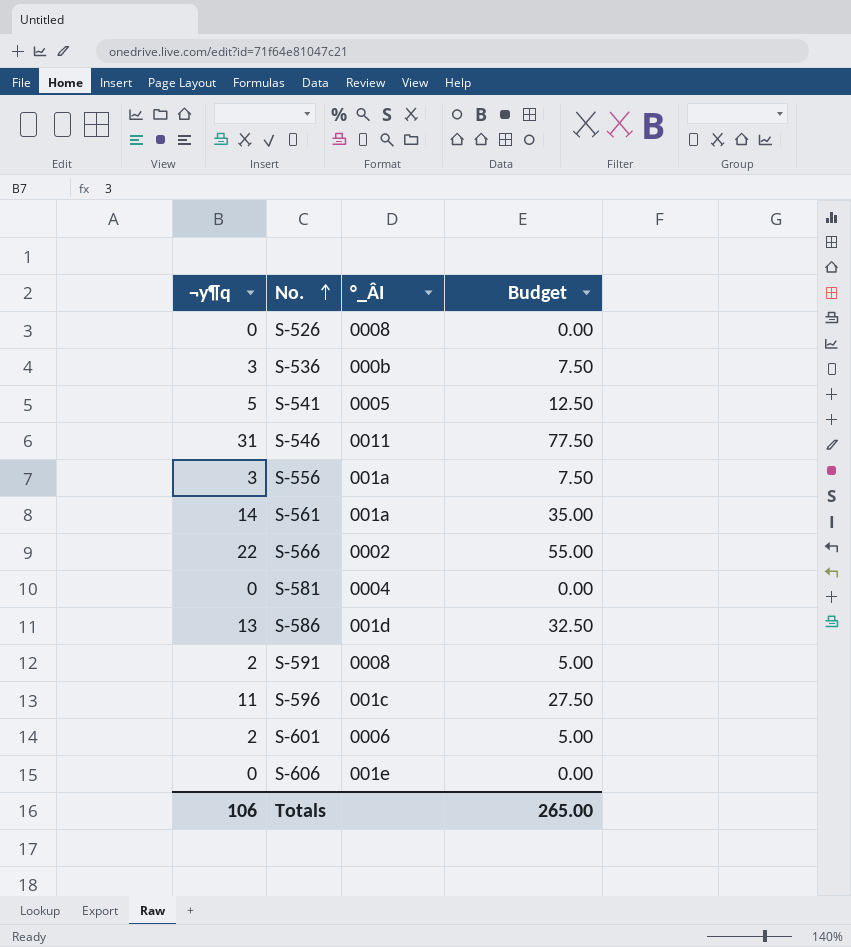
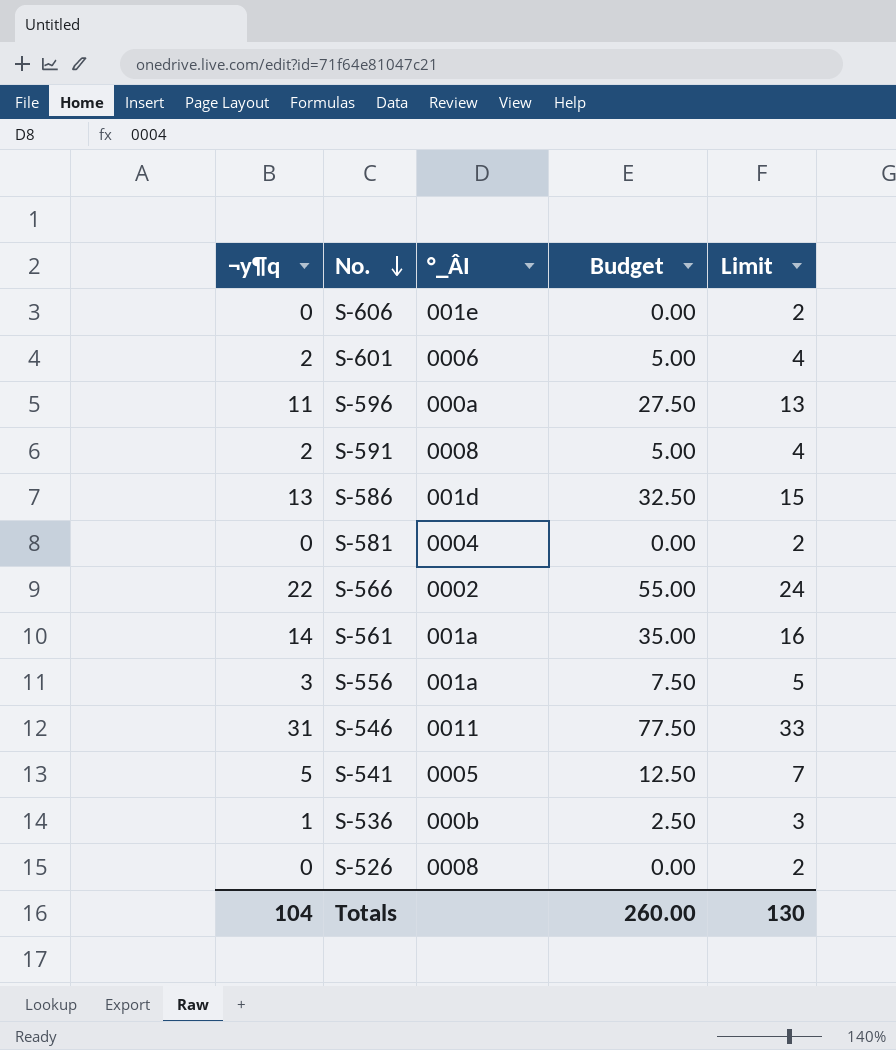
row order: No. ascending -> No. descending
column Limit | formula: none -> [¬y¶q] + 2
S-596 | °_ÂI: 001c -> 000a
S-536 | ¬y¶q: 3 -> 1
S-536 | Budget: 7.50 -> 2.50
Totals | ¬y¶q: 106 -> 104
Totals | Budget: 265.00 -> 260.00

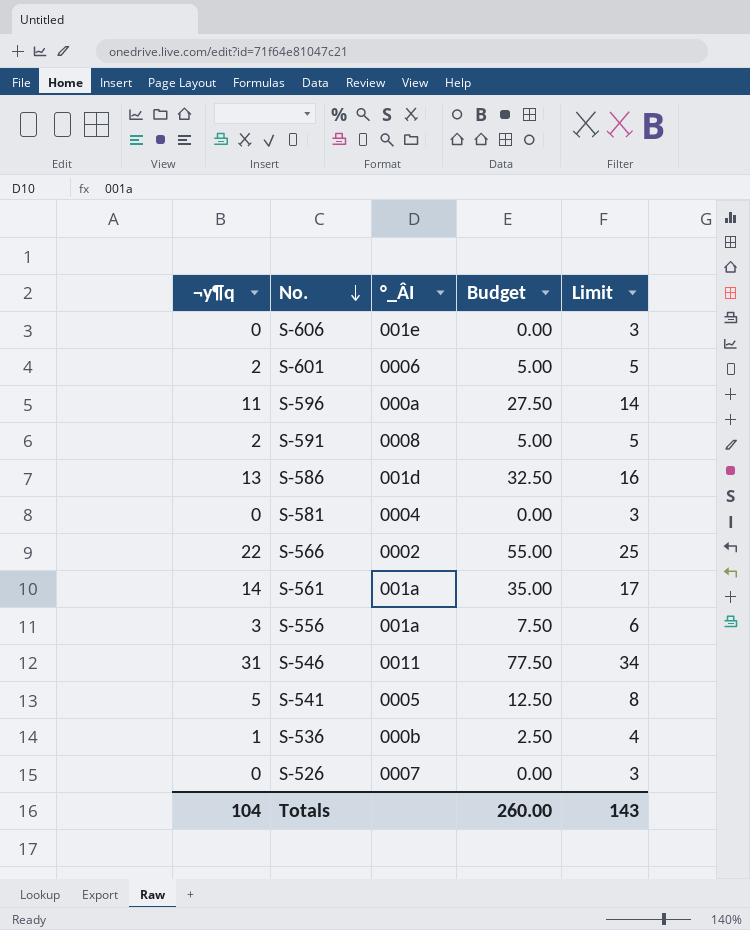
column Limit | formula: [¬y¶q] + 2 -> [¬y¶q] + 3
S-526 | °_ÂI: 0008 -> 0007
Totals | Limit: 130 -> 143

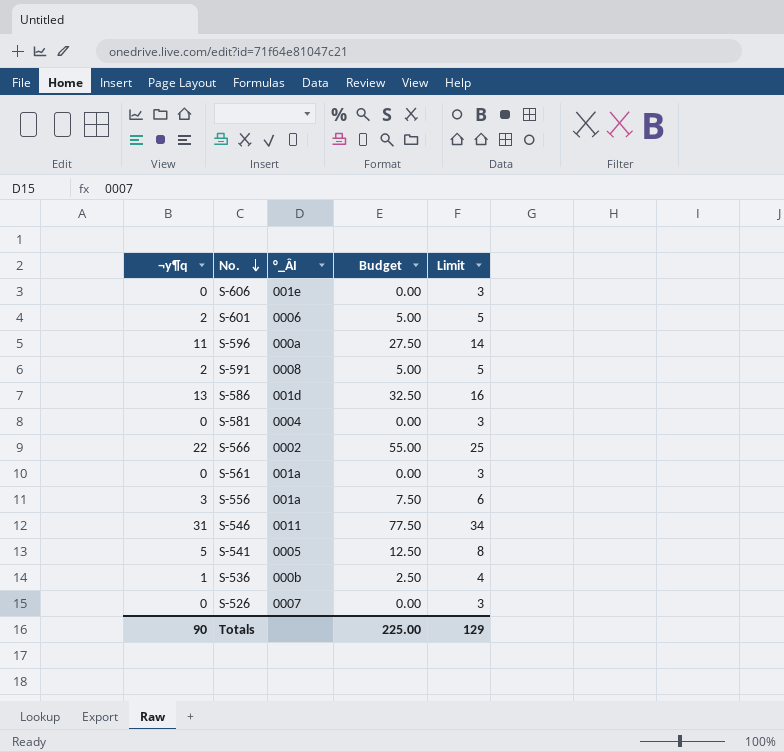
S-561 | ¬y¶q: 14 -> 0
S-561 | Budget: 35.00 -> 0.00
S-561 | Limit: 17 -> 3
Totals | ¬y¶q: 104 -> 90
Totals | Budget: 260.00 -> 225.00
Totals | Limit: 143 -> 129

